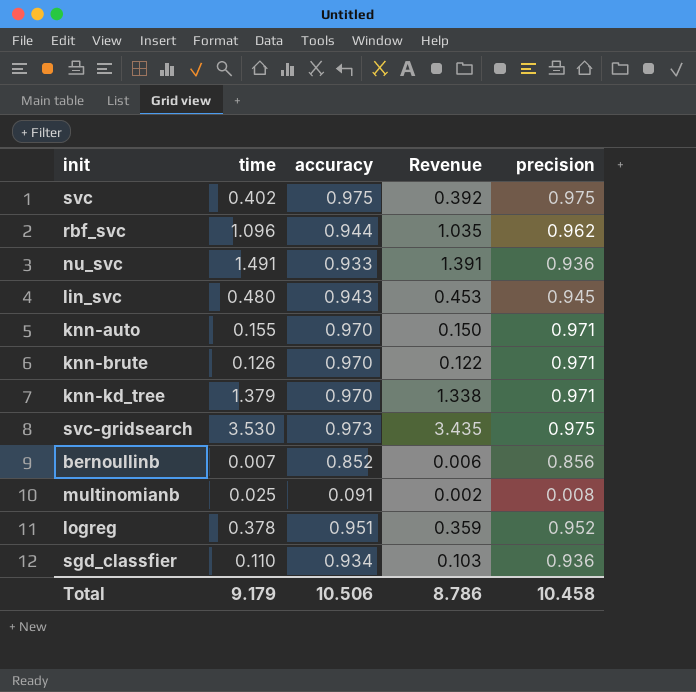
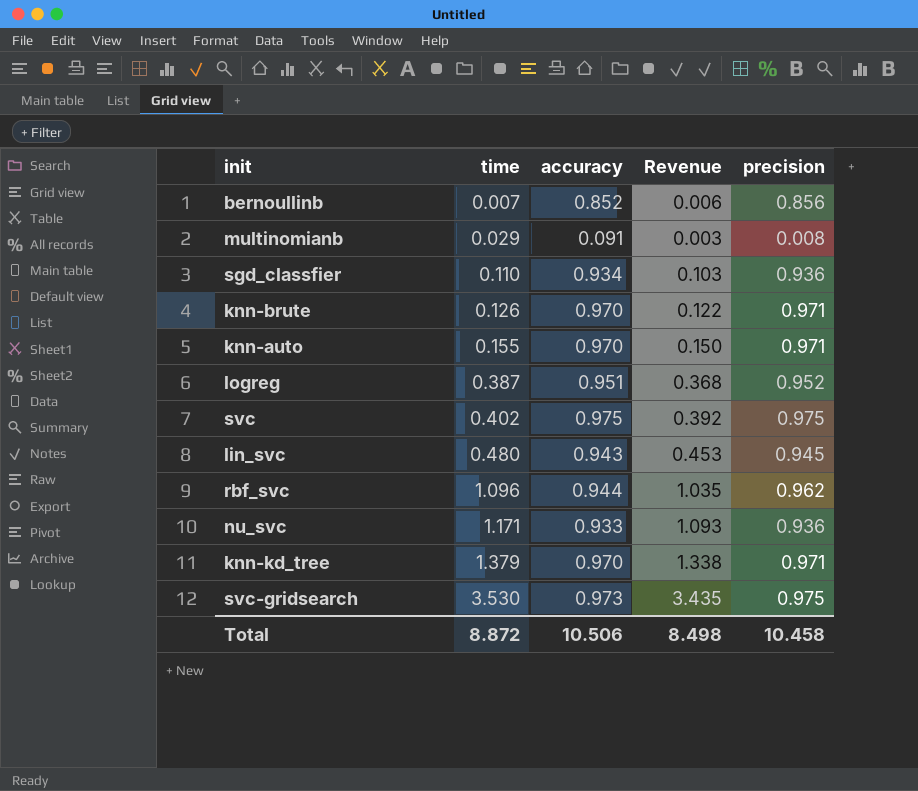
row order: none -> time ascending
multinomianb | time: 0.025 -> 0.029
multinomianb | Revenue: 0.002 -> 0.003
logreg | time: 0.378 -> 0.387
logreg | Revenue: 0.359 -> 0.368
nu_svc | time: 1.491 -> 1.171
nu_svc | Revenue: 1.391 -> 1.093
Total | time: 9.179 -> 8.872
Total | Revenue: 8.786 -> 8.498

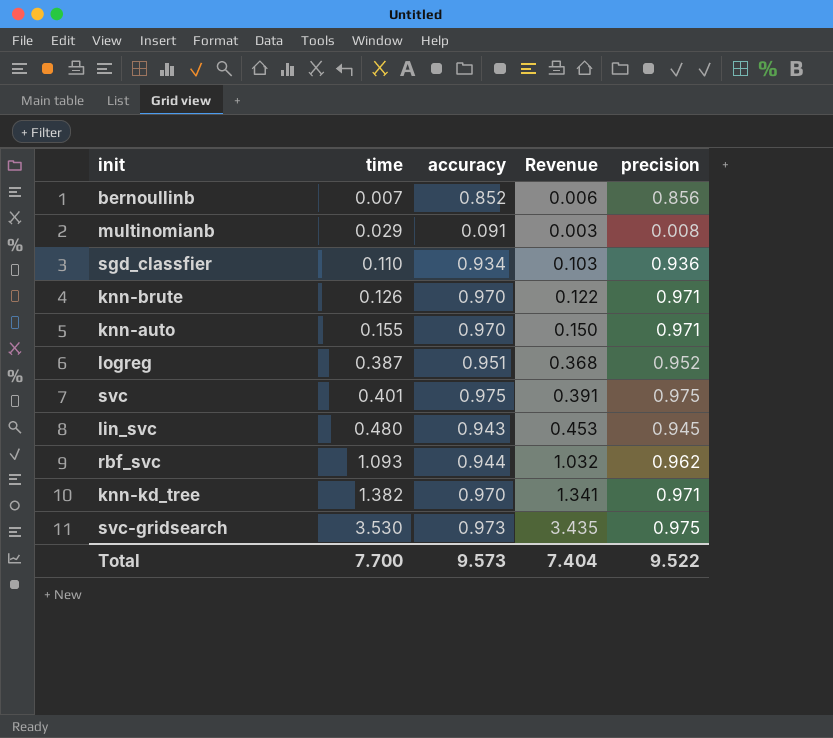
row nu_svc: 1.171 | 0.933 | 1.093 | 0.936 -> none
svc | time: 0.402 -> 0.401
svc | Revenue: 0.392 -> 0.391
rbf_svc | time: 1.096 -> 1.093
rbf_svc | Revenue: 1.035 -> 1.032
knn-kd_tree | time: 1.379 -> 1.382
knn-kd_tree | Revenue: 1.338 -> 1.341
Total | time: 8.872 -> 7.700
Total | accuracy: 10.506 -> 9.573
Total | Revenue: 8.498 -> 7.404
Total | precision: 10.458 -> 9.522

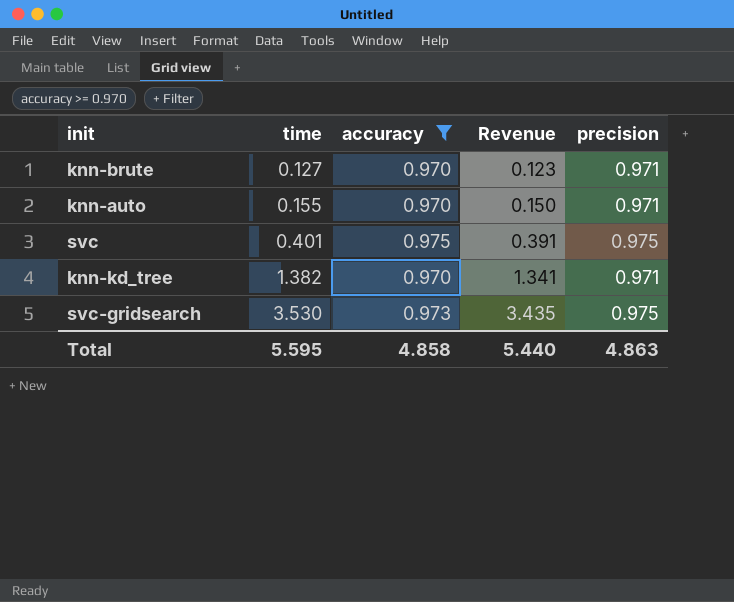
filter: none -> accuracy >= 0.970
knn-brute | time: 0.126 -> 0.127
knn-brute | Revenue: 0.122 -> 0.123
Total | time: 7.700 -> 5.595
Total | accuracy: 9.573 -> 4.858
Total | Revenue: 7.404 -> 5.440
Total | precision: 9.522 -> 4.863

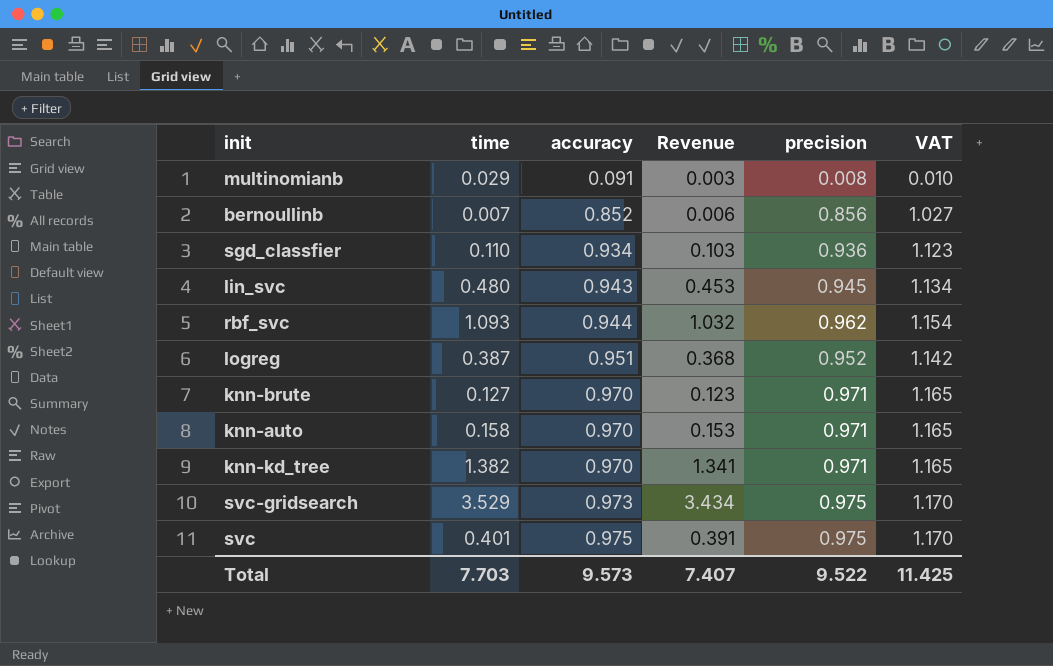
filter: accuracy >= 0.970 -> none
row order: time ascending -> accuracy ascending
column VAT | formula: none -> [precision] * 1.2
knn-auto | time: 0.155 -> 0.158
knn-auto | Revenue: 0.150 -> 0.153
svc-gridsearch | time: 3.530 -> 3.529
svc-gridsearch | Revenue: 3.435 -> 3.434
Total | time: 5.595 -> 7.703
Total | accuracy: 4.858 -> 9.573
Total | Revenue: 5.440 -> 7.407
Total | precision: 4.863 -> 9.522

